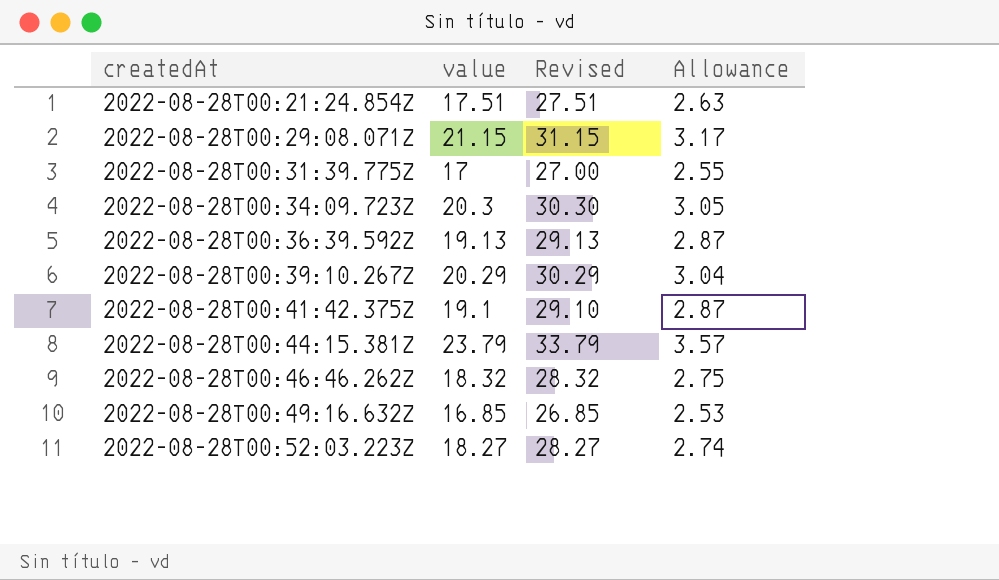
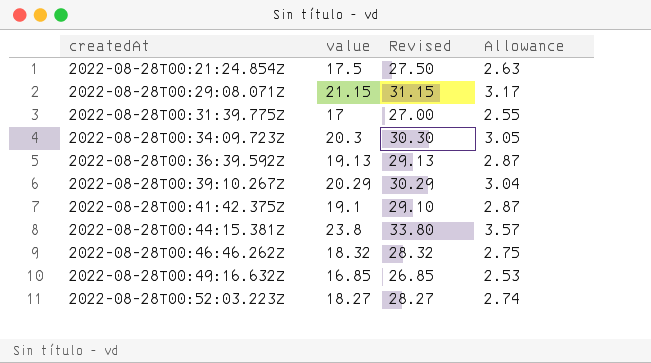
2022-08-28T00:21:24.854Z | value: 17.51 -> 17.5
2022-08-28T00:21:24.854Z | Revised: 27.51 -> 27.50
2022-08-28T00:44:15.381Z | value: 23.79 -> 23.8
2022-08-28T00:44:15.381Z | Revised: 33.79 -> 33.80

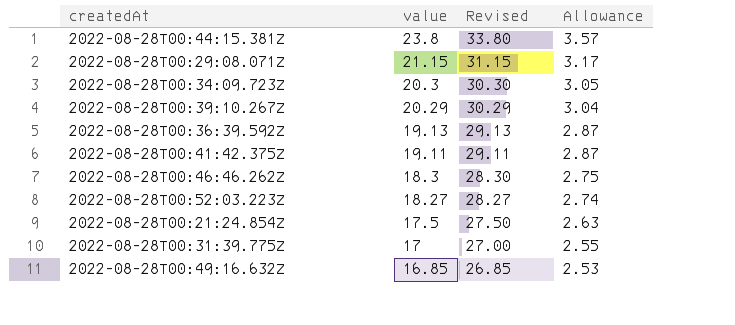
row order: createdAt ascending -> value descending
2022-08-28T00:41:42.375Z | value: 19.1 -> 19.11
2022-08-28T00:41:42.375Z | Revised: 29.10 -> 29.11
2022-08-28T00:46:46.262Z | value: 18.32 -> 18.3
2022-08-28T00:46:46.262Z | Revised: 28.32 -> 28.30

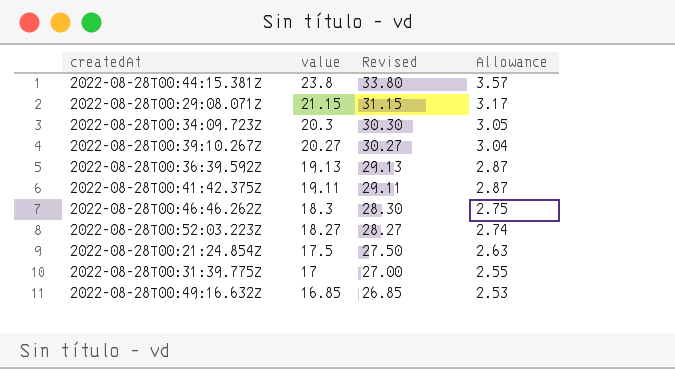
2022-08-28T00:39:10.267Z | value: 20.29 -> 20.27
2022-08-28T00:39:10.267Z | Revised: 30.29 -> 30.27

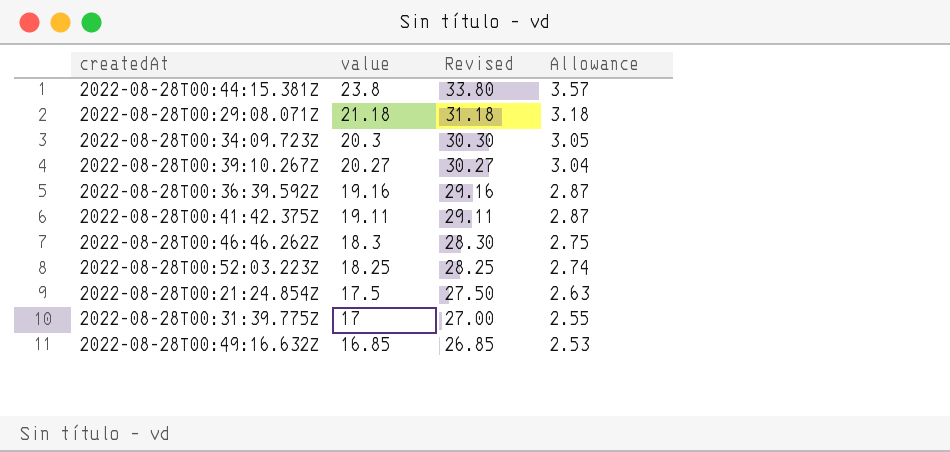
2022-08-28T00:29:08.071Z | value: 21.15 -> 21.18
2022-08-28T00:29:08.071Z | Revised: 31.15 -> 31.18
2022-08-28T00:29:08.071Z | Allowance: 3.17 -> 3.18
2022-08-28T00:36:39.592Z | value: 19.13 -> 19.16
2022-08-28T00:36:39.592Z | Revised: 29.13 -> 29.16
2022-08-28T00:52:03.223Z | value: 18.27 -> 18.25
2022-08-28T00:52:03.223Z | Revised: 28.27 -> 28.25

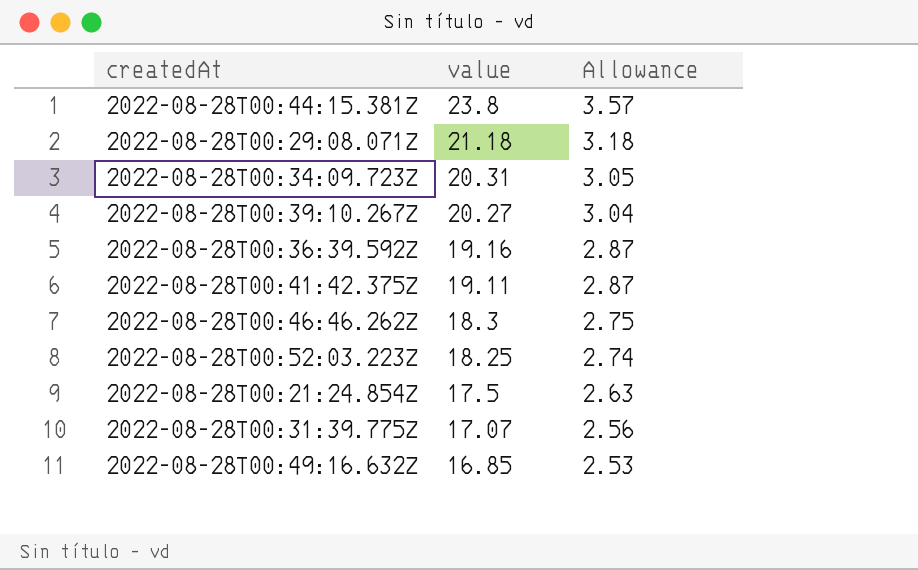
column Revised | formula: [value] + 10 -> none
2022-08-28T00:34:09.723Z | value: 20.3 -> 20.31
2022-08-28T00:31:39.775Z | value: 17 -> 17.07
2022-08-28T00:31:39.775Z | Allowance: 2.55 -> 2.56

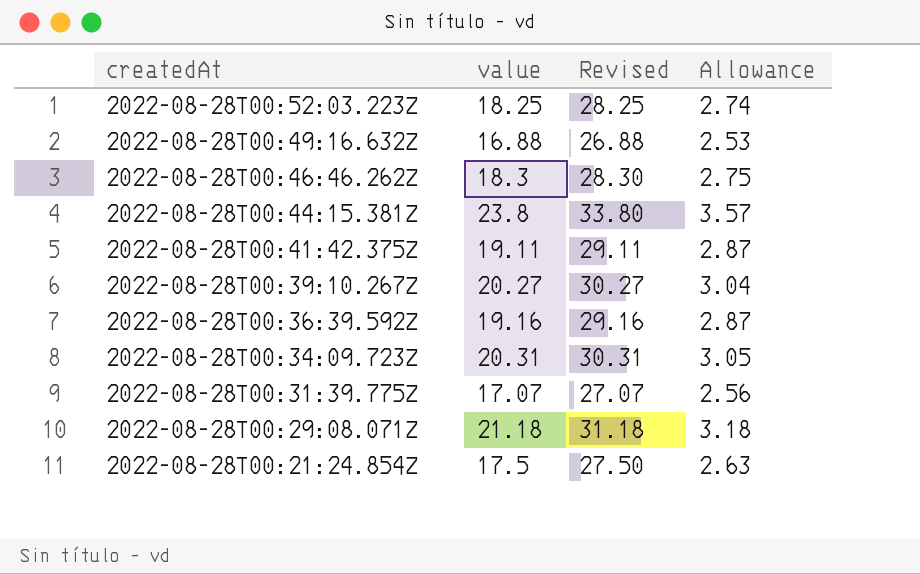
row order: value descending -> createdAt descending
column Revised | formula: none -> [value] + 10
2022-08-28T00:49:16.632Z | value: 16.85 -> 16.88

